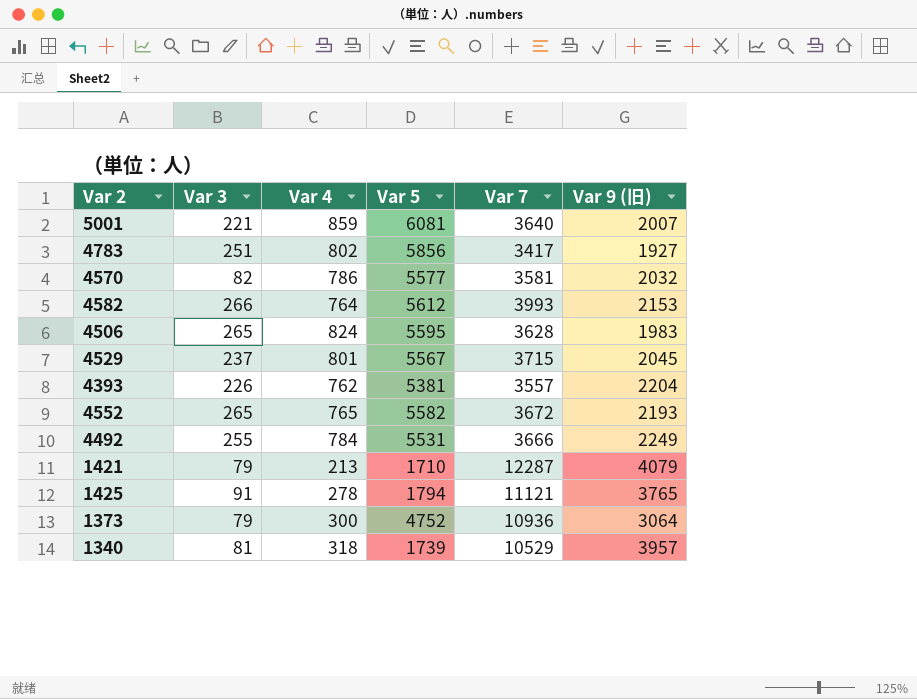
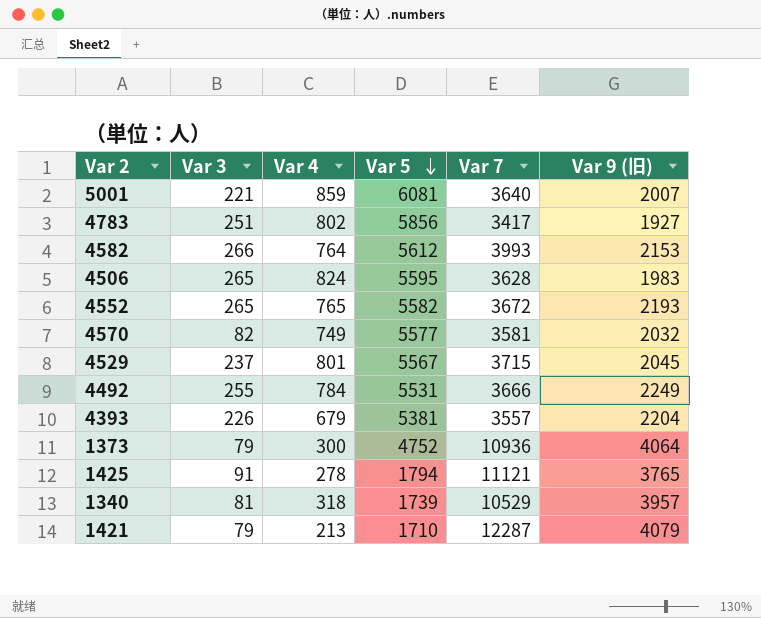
row order: none -> Var 5 descending
4570 | Var 4: 786 -> 749
4393 | Var 4: 762 -> 679
1373 | Var 9 (旧): 3064 -> 4064

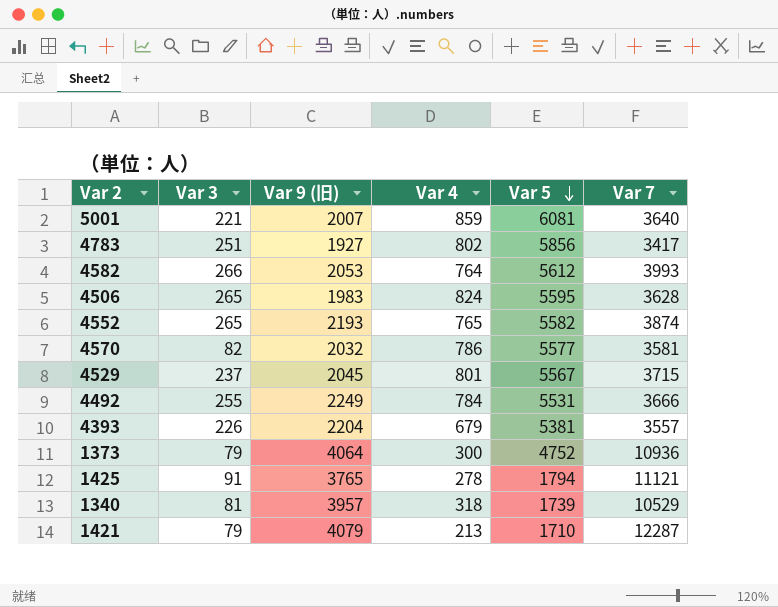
column Var 9 (旧) | position: 6 -> 3
4582 | Var 9 (旧): 2153 -> 2053
4552 | Var 7: 3672 -> 3874
4570 | Var 4: 749 -> 786

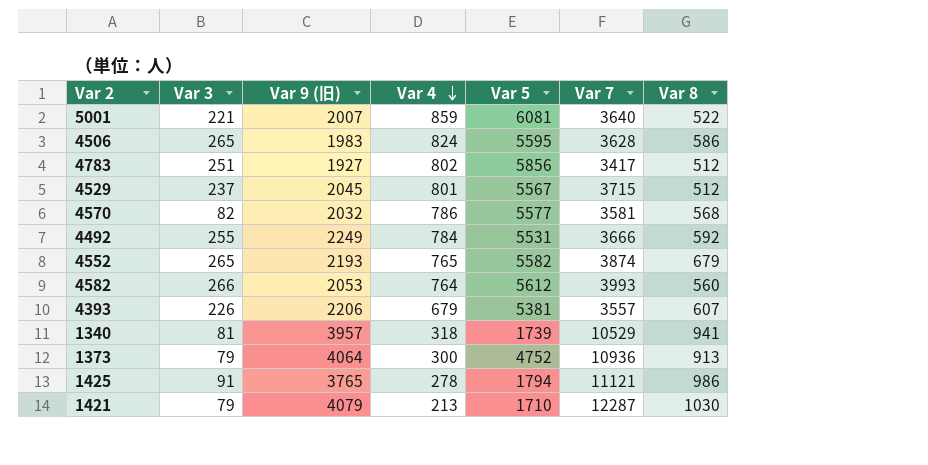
row order: Var 5 descending -> Var 4 descending
column Var 8 | position: none -> 7
4393 | Var 9 (旧): 2204 -> 2206

